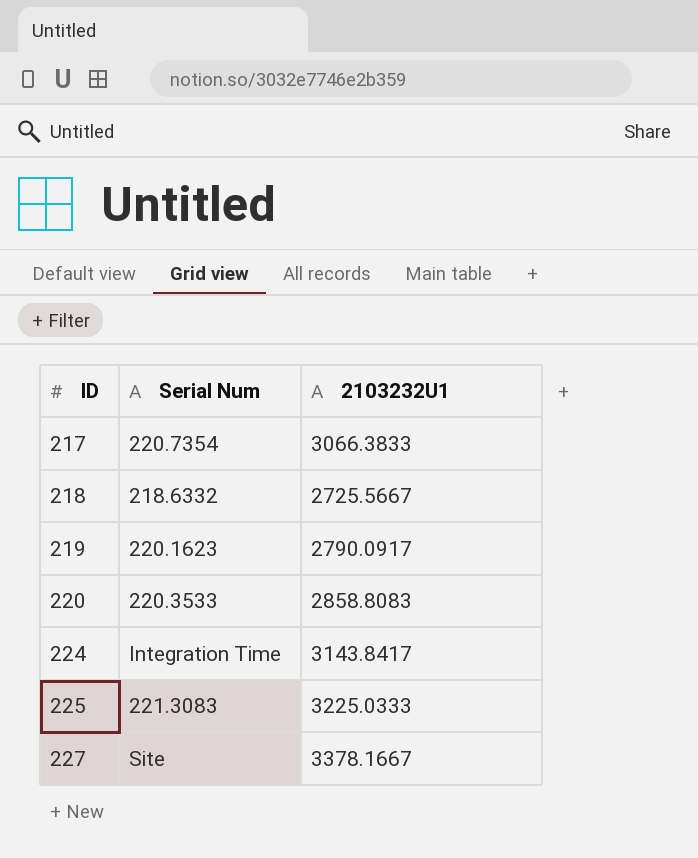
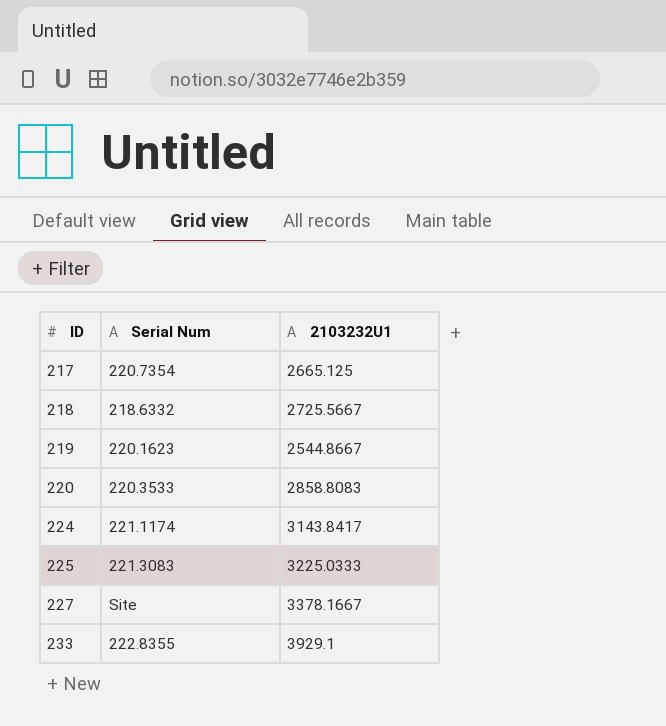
217 | 2103232U1: 3066.3833 -> 2665.125
219 | 2103232U1: 2790.0917 -> 2544.8667
224 | Serial Num: Integration Time -> 221.1174
row 233: none -> 222.8355 | 3929.1

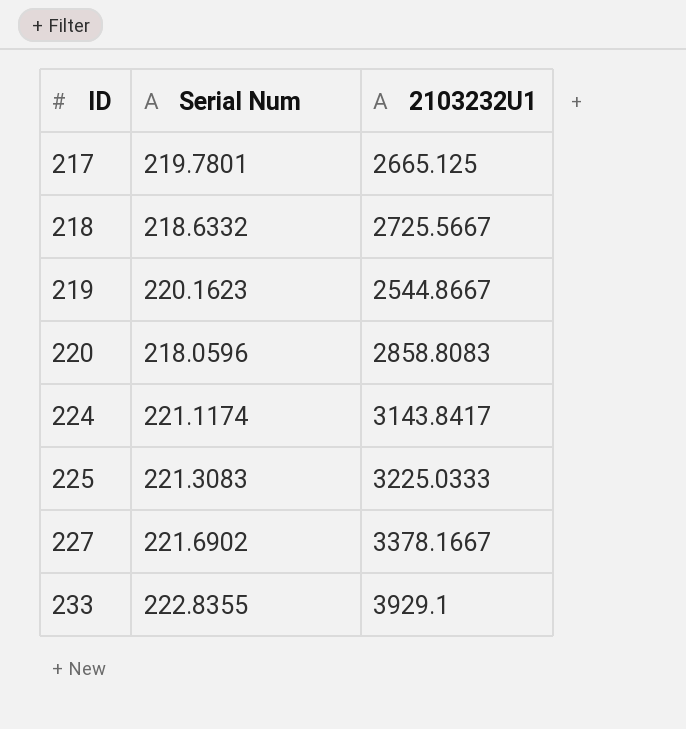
217 | Serial Num: 220.7354 -> 219.7801
220 | Serial Num: 220.3533 -> 218.0596
227 | Serial Num: Site -> 221.6902

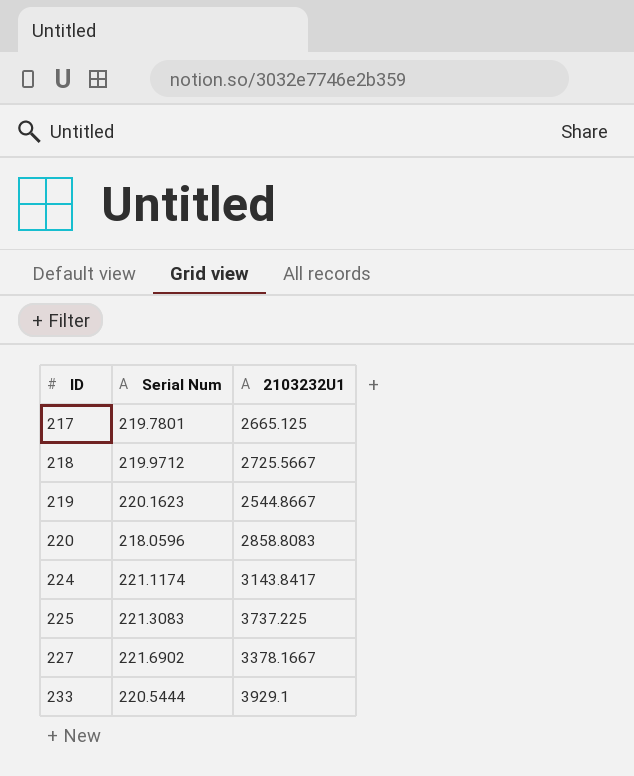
218 | Serial Num: 218.6332 -> 219.9712
225 | 2103232U1: 3225.0333 -> 3737.225
233 | Serial Num: 222.8355 -> 220.5444

